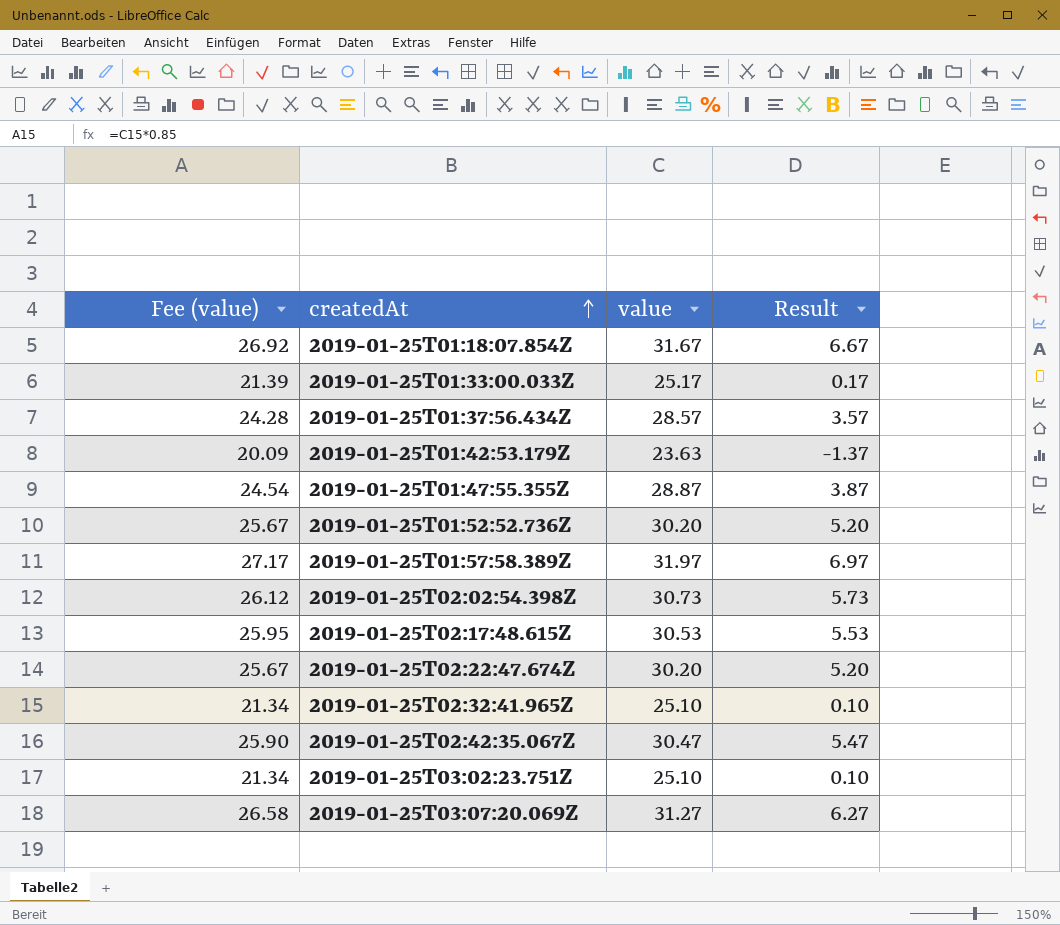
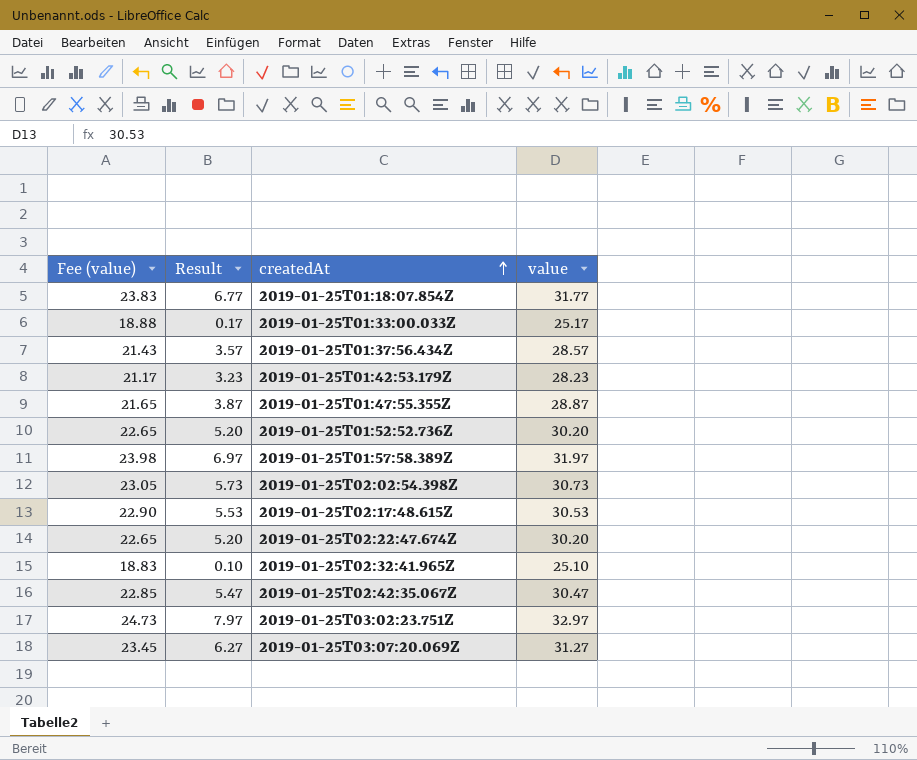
column Fee (value) | formula: [value] * 0.85 -> [value] * 0.75
column Result | position: 4 -> 2
2019-01-25T01:18:07.854Z | Result: 6.67 -> 6.77
2019-01-25T01:18:07.854Z | value: 31.67 -> 31.77
2019-01-25T01:42:53.179Z | Result: -1.37 -> 3.23
2019-01-25T01:42:53.179Z | value: 23.63 -> 28.23
2019-01-25T03:02:23.751Z | Result: 0.10 -> 7.97
2019-01-25T03:02:23.751Z | value: 25.10 -> 32.97

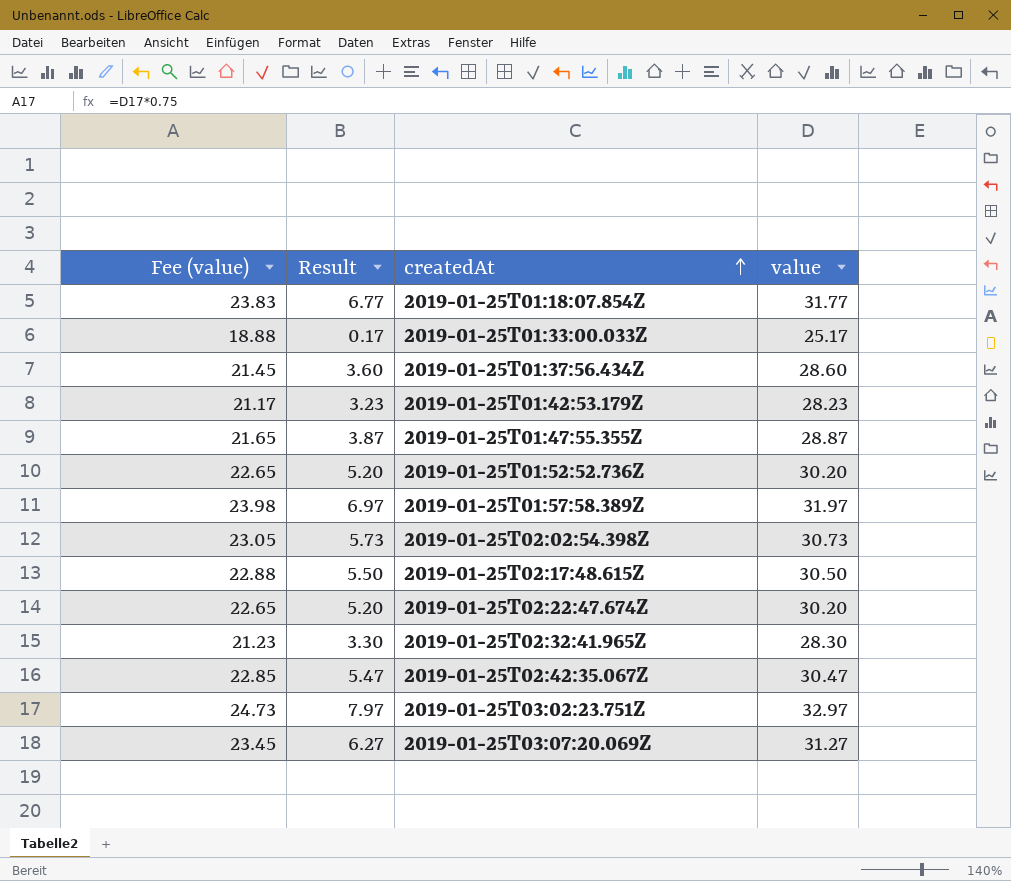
2019-01-25T01:37:56.434Z | Fee (value): 21.43 -> 21.45
2019-01-25T01:37:56.434Z | Result: 3.57 -> 3.60
2019-01-25T01:37:56.434Z | value: 28.57 -> 28.60
2019-01-25T02:17:48.615Z | Fee (value): 22.90 -> 22.88
2019-01-25T02:17:48.615Z | Result: 5.53 -> 5.50
2019-01-25T02:17:48.615Z | value: 30.53 -> 30.50
2019-01-25T02:32:41.965Z | Fee (value): 18.83 -> 21.23
2019-01-25T02:32:41.965Z | Result: 0.10 -> 3.30
2019-01-25T02:32:41.965Z | value: 25.10 -> 28.30

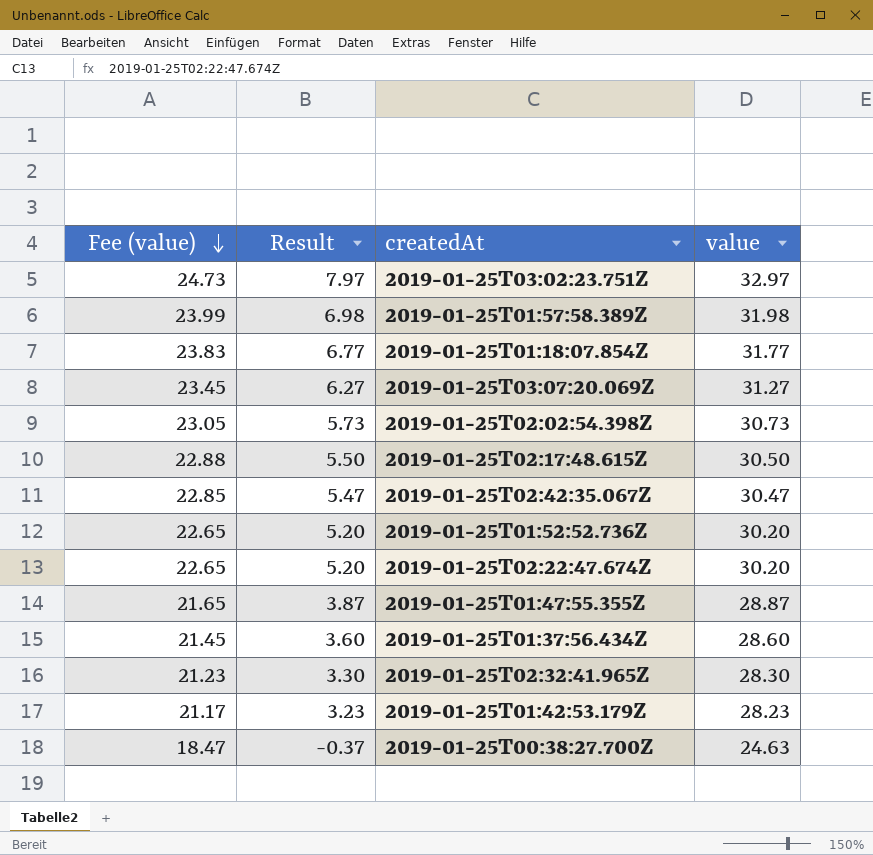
row order: createdAt ascending -> Fee (value) descending
row 2019-01-25T01:33:00.033Z: 18.88 | 0.17 | 25.17 -> none
2019-01-25T01:57:58.389Z | Fee (value): 23.98 -> 23.99
2019-01-25T01:57:58.389Z | Result: 6.97 -> 6.98
2019-01-25T01:57:58.389Z | value: 31.97 -> 31.98
row 2019-01-25T00:38:27.700Z: none -> 18.47 | -0.37 | 24.63

